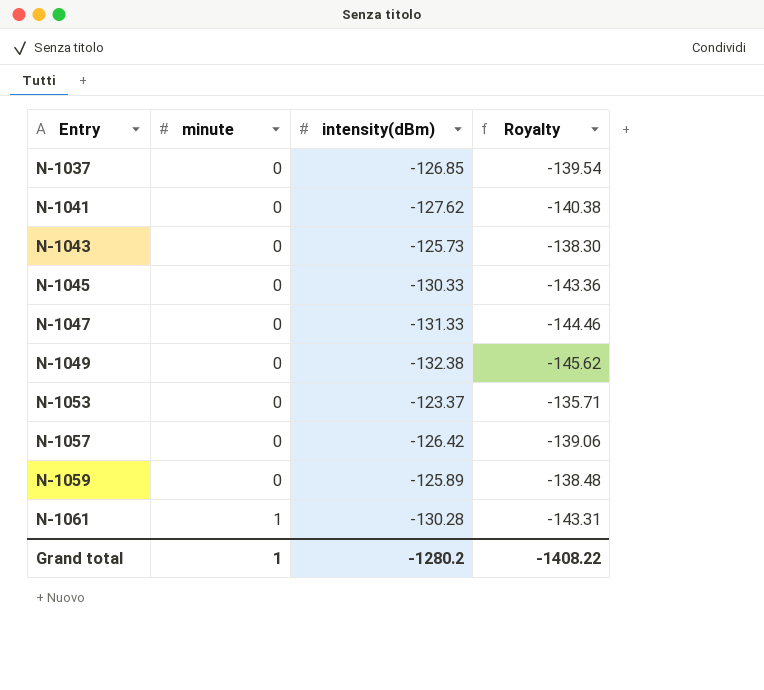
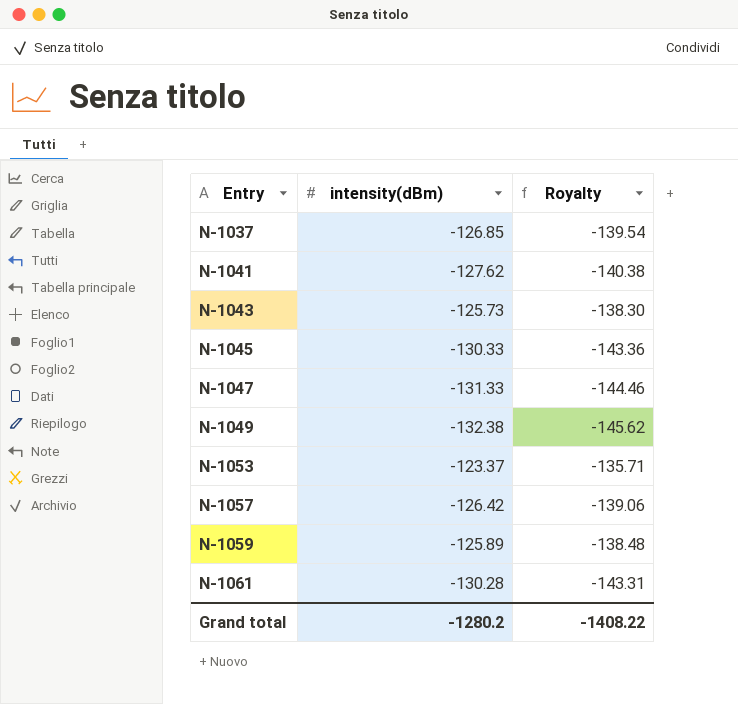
column minute | position: 2 -> none

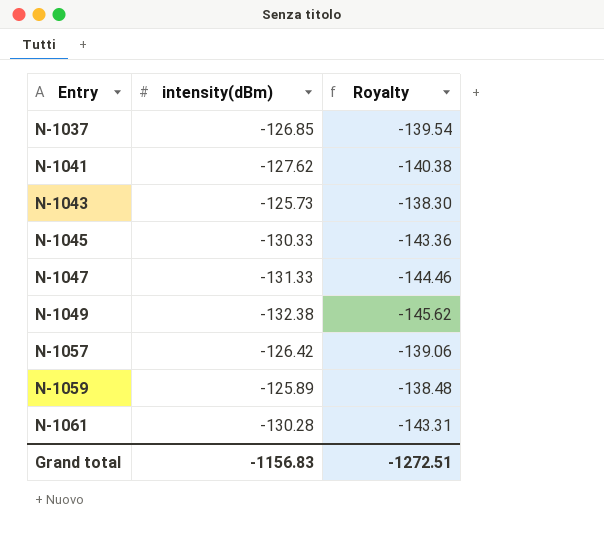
row N-1053: -123.37 | -135.71 -> none
Grand total | intensity(dBm): -1280.2 -> -1156.83
Grand total | Royalty: -1408.22 -> -1272.51

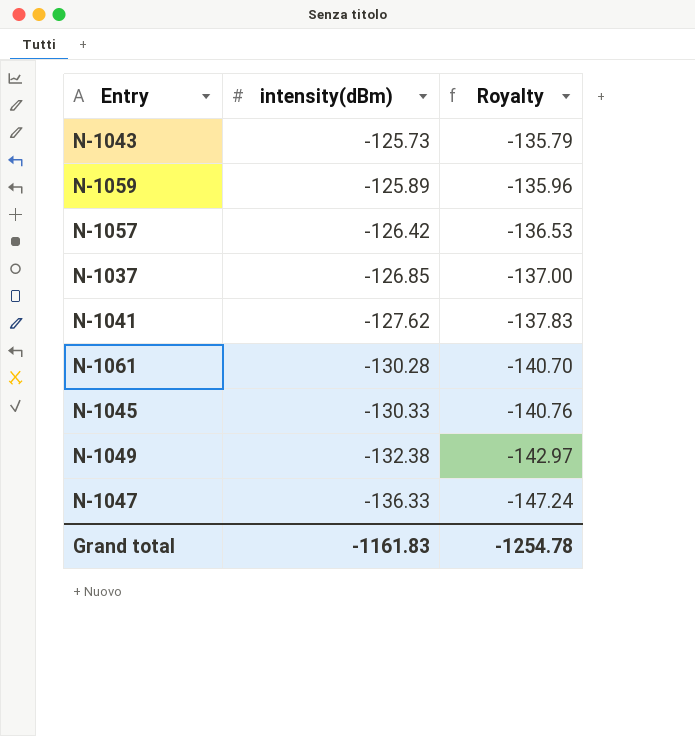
row order: Entry ascending -> intensity(dBm) descending
column Royalty | formula: [intensity(dBm)] * 1.1 -> [intensity(dBm)] * 1.08
N-1047 | intensity(dBm): -131.33 -> -136.33
Grand total | intensity(dBm): -1156.83 -> -1161.83
Grand total | Royalty: -1272.51 -> -1254.78

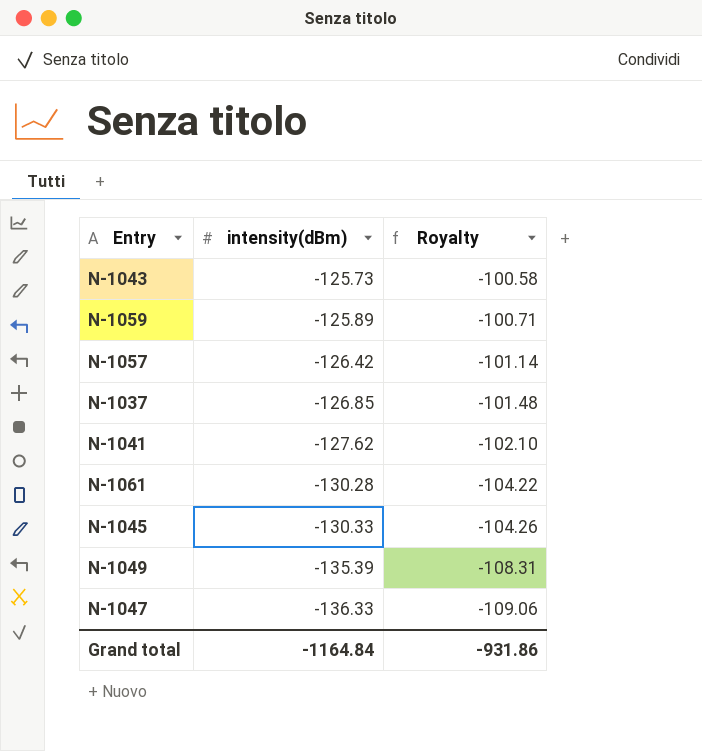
column Royalty | formula: [intensity(dBm)] * 1.08 -> [intensity(dBm)] * 0.8
N-1049 | intensity(dBm): -132.38 -> -135.39
Grand total | intensity(dBm): -1161.83 -> -1164.84
Grand total | Royalty: -1254.78 -> -931.86

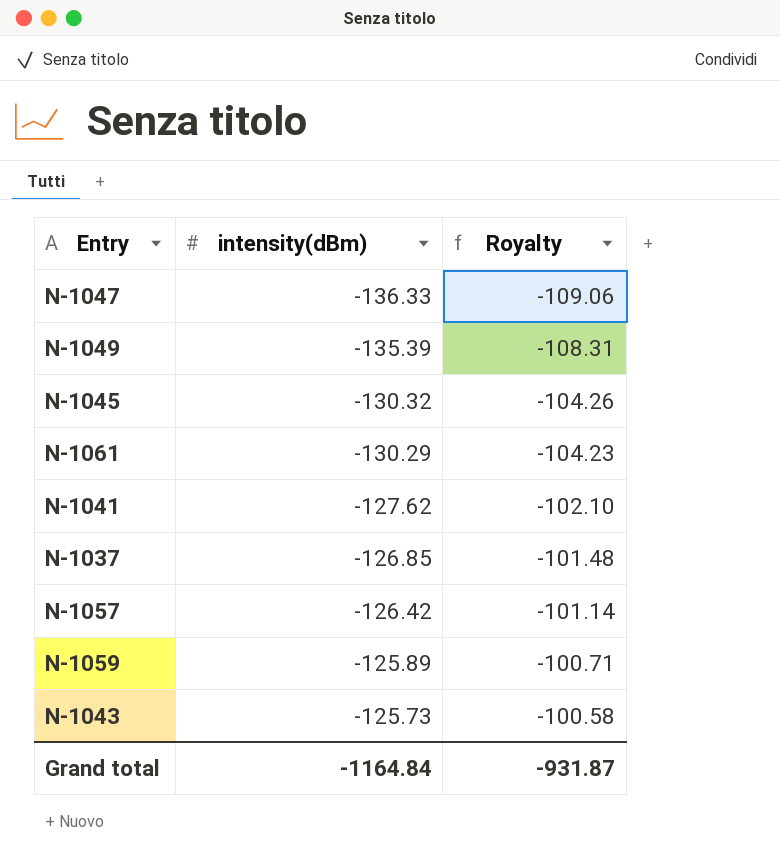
row order: intensity(dBm) descending -> intensity(dBm) ascending
N-1045 | intensity(dBm): -130.33 -> -130.32
N-1061 | intensity(dBm): -130.28 -> -130.29
N-1061 | Royalty: -104.22 -> -104.23
Grand total | Royalty: -931.86 -> -931.87

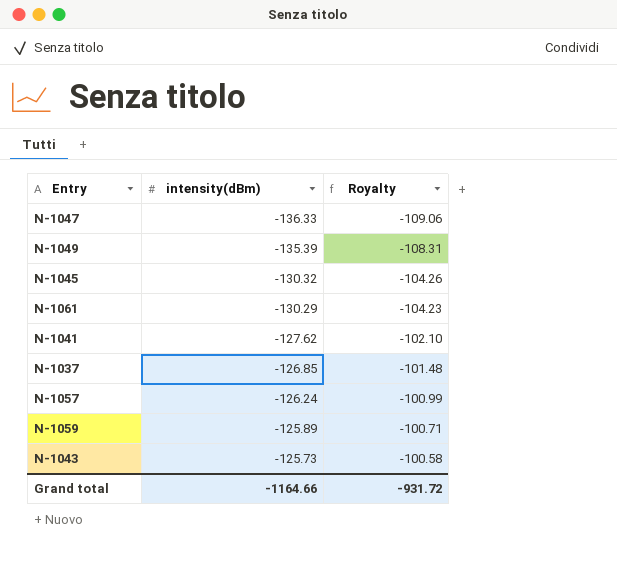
N-1057 | intensity(dBm): -126.42 -> -126.24
N-1057 | Royalty: -101.14 -> -100.99
Grand total | intensity(dBm): -1164.84 -> -1164.66
Grand total | Royalty: -931.87 -> -931.72

